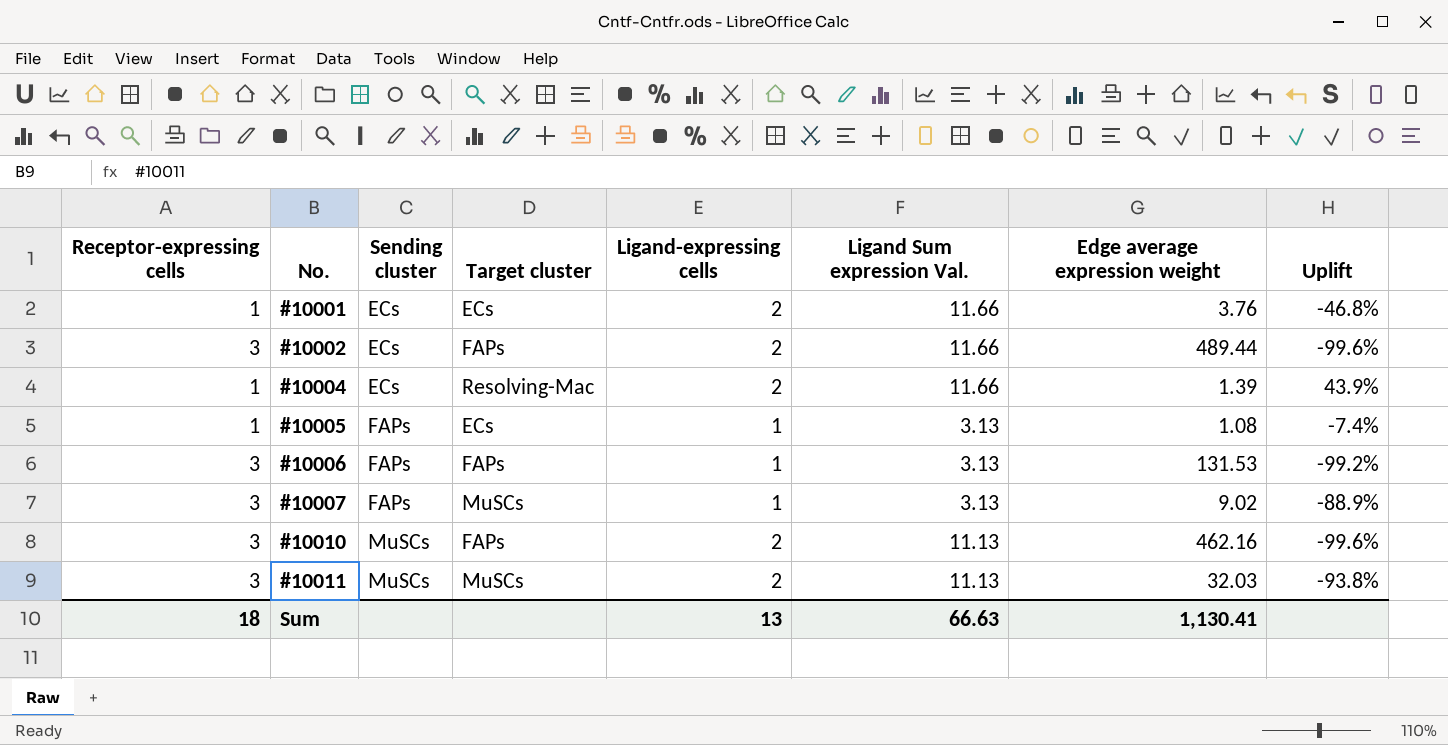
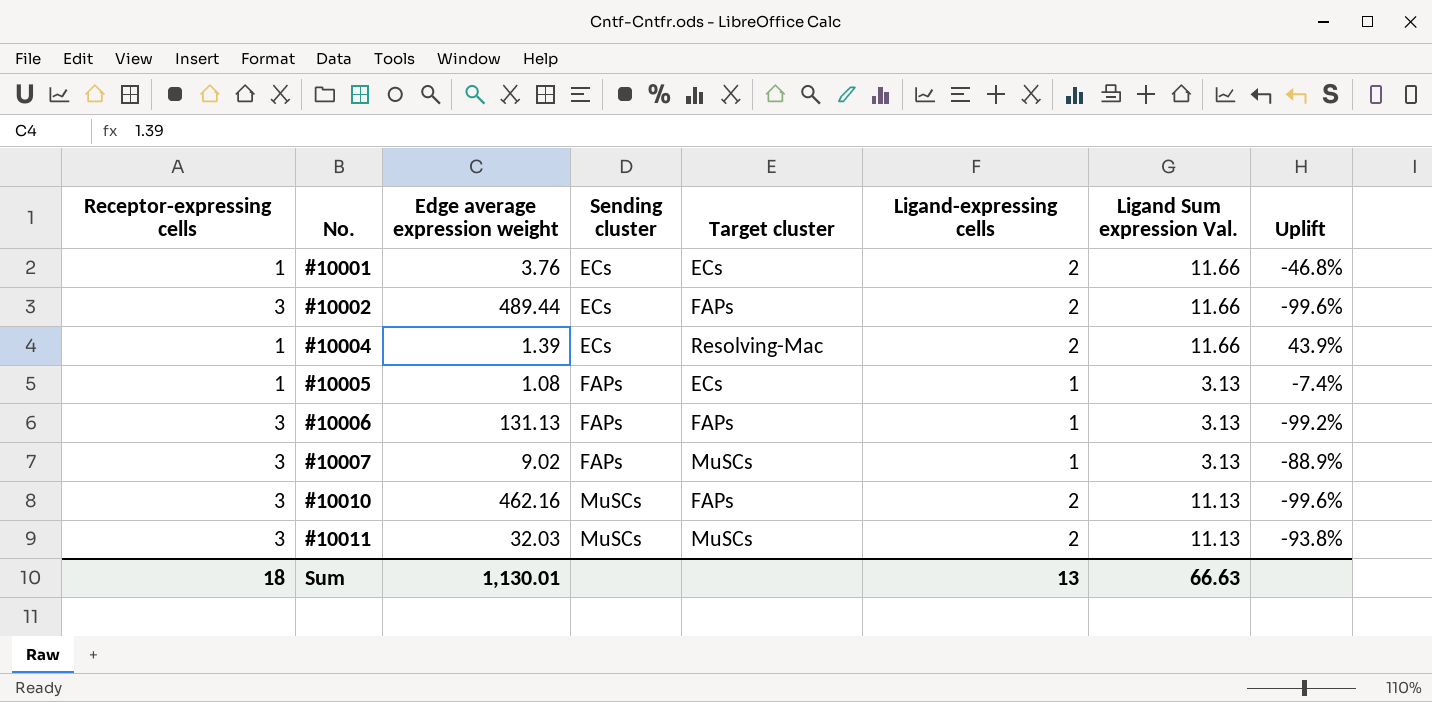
column Edge average expression weight | position: 7 -> 3
#10006 | Edge average expression weight: 131.53 -> 131.13
Sum | Edge average expression weight: 1,130.41 -> 1,130.01

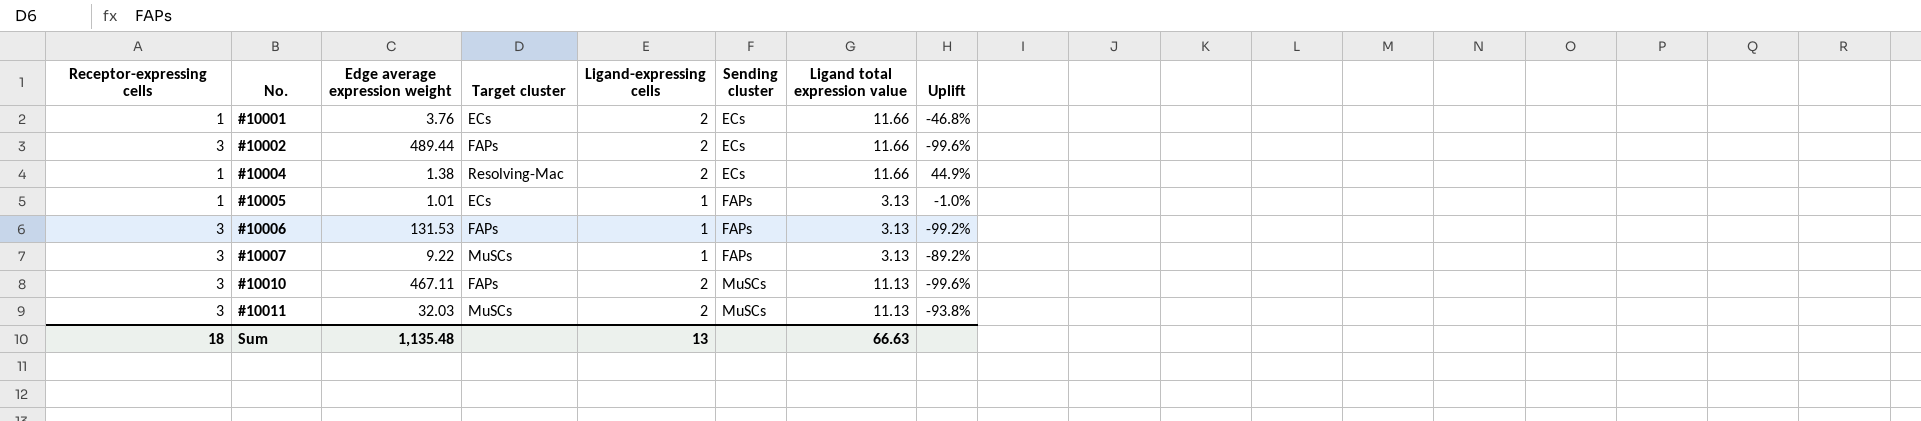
column Sending cluster | position: 4 -> 6
column name: Ligand Sum expression Val. -> Ligand total expression value
#10004 | Edge average expression weight: 1.39 -> 1.38
#10004 | Uplift: 43.9% -> 44.9%
#10005 | Edge average expression weight: 1.08 -> 1.01
#10005 | Uplift: -7.4% -> -1.0%
#10006 | Edge average expression weight: 131.13 -> 131.53
#10007 | Edge average expression weight: 9.02 -> 9.22
#10007 | Uplift: -88.9% -> -89.2%
#10010 | Edge average expression weight: 462.16 -> 467.11
Sum | Edge average expression weight: 1,130.01 -> 1,135.48

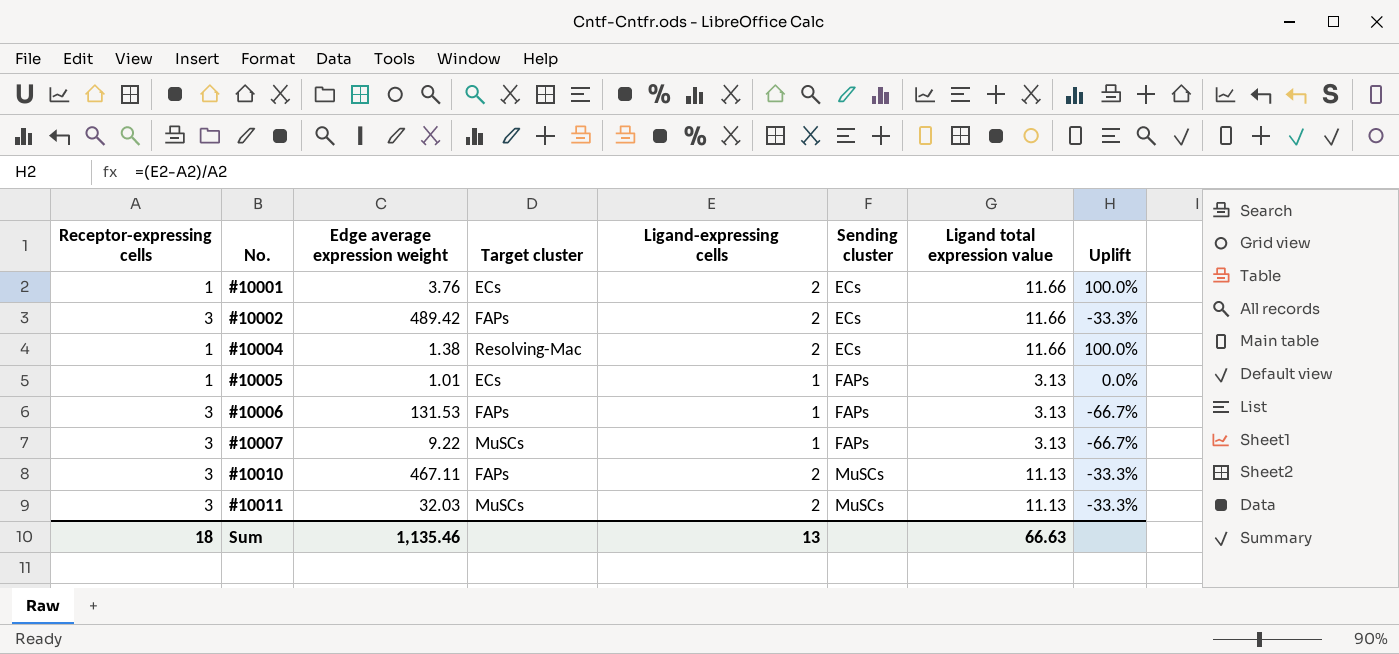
column Uplift | formula: ([Ligand-expressing cells] - [Edge average expression weight]) / [Edge average expression weight] -> ([Ligand-expressing cells] - [Receptor-expressing cells]) / [Receptor-expressing cells]
#10002 | Edge average expression weight: 489.44 -> 489.42
Sum | Edge average expression weight: 1,135.48 -> 1,135.46

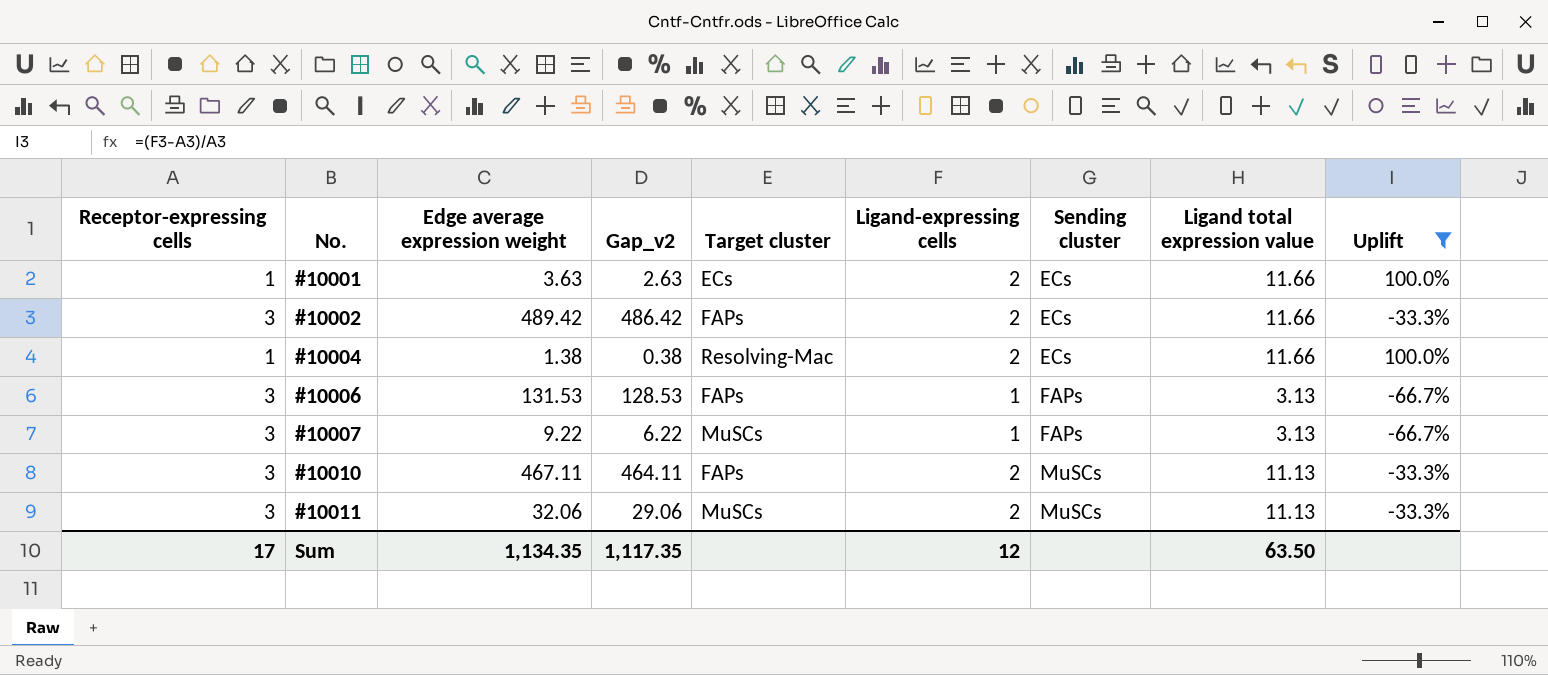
filter: none -> Uplift != 0.0%
column Gap_v2 | formula: none -> [Edge average expression weight] - [Receptor-expressing cells]
#10001 | Edge average expression weight: 3.76 -> 3.63
#10011 | Edge average expression weight: 32.03 -> 32.06
Sum | Receptor-expressing cells: 18 -> 17
Sum | Edge average expression weight: 1,135.46 -> 1,134.35
Sum | Ligand-expressing cells: 13 -> 12
Sum | Ligand total expression value: 66.63 -> 63.50

